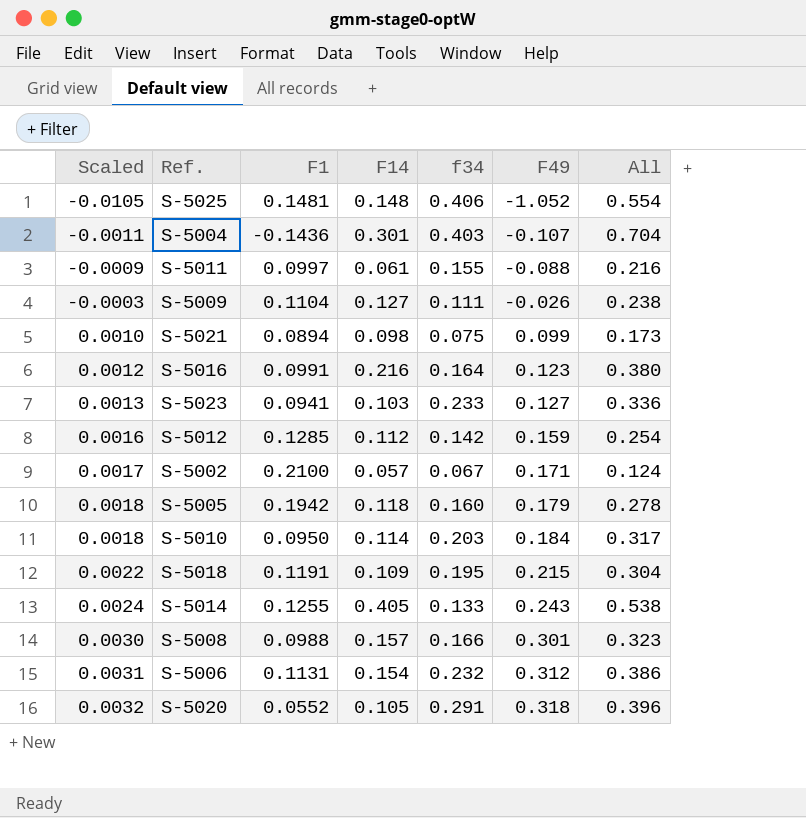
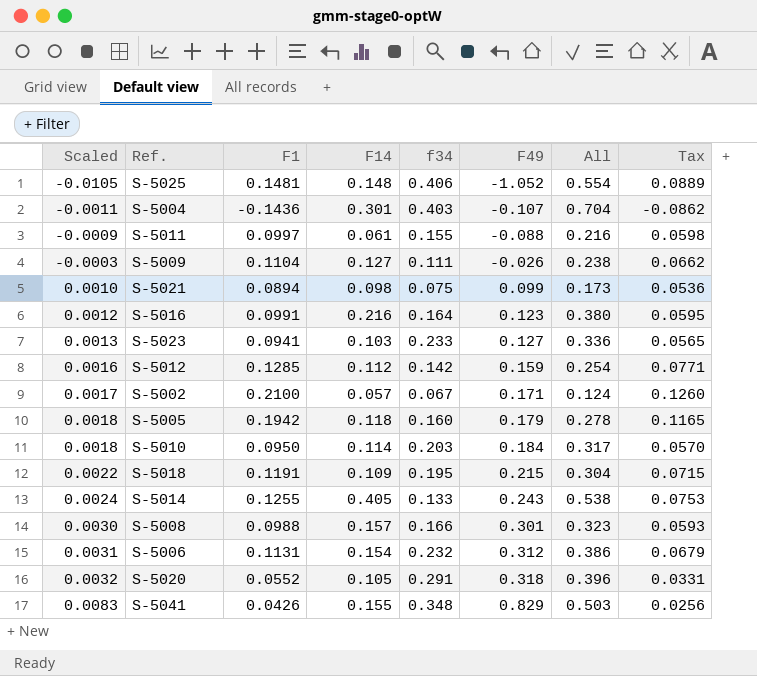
column Tax | formula: none -> [F1] * 0.6
row S-5041: none -> 0.0083 | 0.0426 | 0.155 | 0.348 | 0.829 | 0.503 | 0.0256

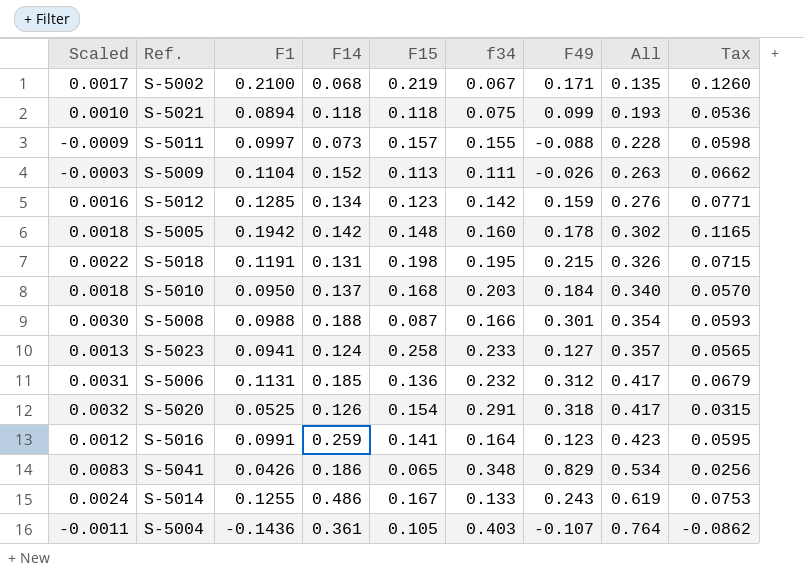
row order: Scaled ascending -> All ascending
column F15 | position: none -> 5
row S-5025: -0.0105 | 0.1481 | 0.148 | 0.406 | -1.052 | 0.554 | 0.0889 -> none
S-5002 | F14: 0.057 -> 0.068
S-5002 | All: 0.124 -> 0.135
S-5021 | F14: 0.098 -> 0.118
S-5021 | All: 0.173 -> 0.193
S-5011 | F14: 0.061 -> 0.073
S-5011 | All: 0.216 -> 0.228
S-5009 | F14: 0.127 -> 0.152
S-5009 | All: 0.238 -> 0.263
S-5012 | F14: 0.112 -> 0.134
S-5012 | All: 0.254 -> 0.276
S-5005 | F14: 0.118 -> 0.142
S-5005 | F49: 0.179 -> 0.178
S-5005 | All: 0.278 -> 0.302
S-5018 | F14: 0.109 -> 0.131
S-5018 | All: 0.304 -> 0.326
S-5010 | F14: 0.114 -> 0.137
S-5010 | All: 0.317 -> 0.340
S-5008 | F14: 0.157 -> 0.188
S-5008 | All: 0.323 -> 0.354
S-5023 | F14: 0.103 -> 0.124
S-5023 | All: 0.336 -> 0.357
S-5006 | F14: 0.154 -> 0.185
S-5006 | All: 0.386 -> 0.417
S-5020 | F1: 0.0552 -> 0.0525
S-5020 | F14: 0.105 -> 0.126
S-5020 | All: 0.396 -> 0.417
S-5020 | Tax: 0.0331 -> 0.0315
S-5016 | F14: 0.216 -> 0.259
S-5016 | All: 0.380 -> 0.423
S-5041 | F14: 0.155 -> 0.186
S-5041 | All: 0.503 -> 0.534
S-5014 | F14: 0.405 -> 0.486
S-5014 | All: 0.538 -> 0.619
S-5004 | F14: 0.301 -> 0.361
S-5004 | All: 0.704 -> 0.764

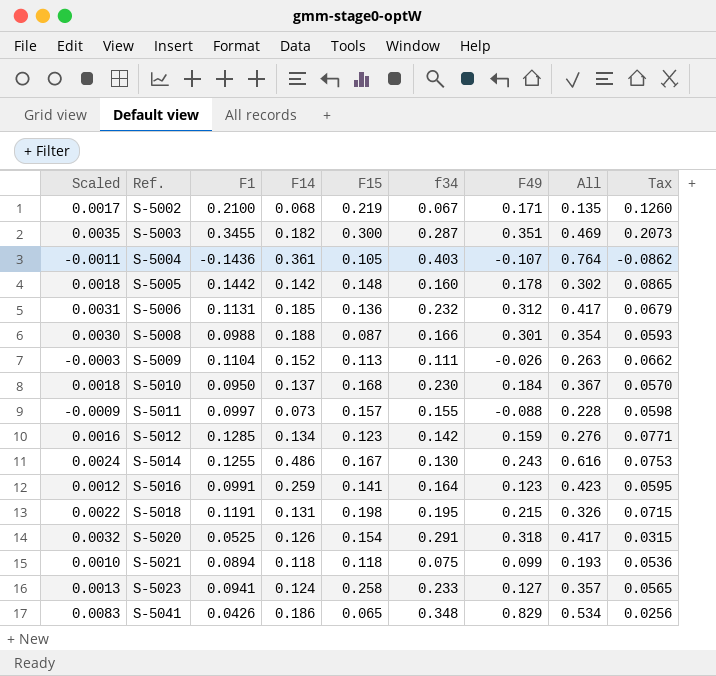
row order: All ascending -> Ref. ascending
row S-5003: none -> 0.0035 | 0.3455 | 0.182 | 0.300 | 0.287 | 0.351 | 0.469 | 0.2073
S-5005 | F1: 0.1942 -> 0.1442
S-5005 | Tax: 0.1165 -> 0.0865
S-5010 | f34: 0.203 -> 0.230
S-5010 | All: 0.340 -> 0.367
S-5014 | f34: 0.133 -> 0.130
S-5014 | All: 0.619 -> 0.616

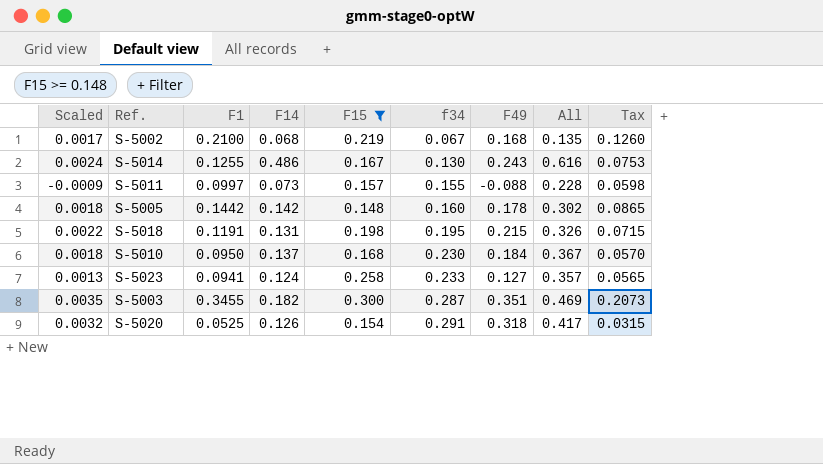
filter: none -> F15 >= 0.148
row order: Ref. ascending -> f34 ascending
S-5002 | F49: 0.171 -> 0.168

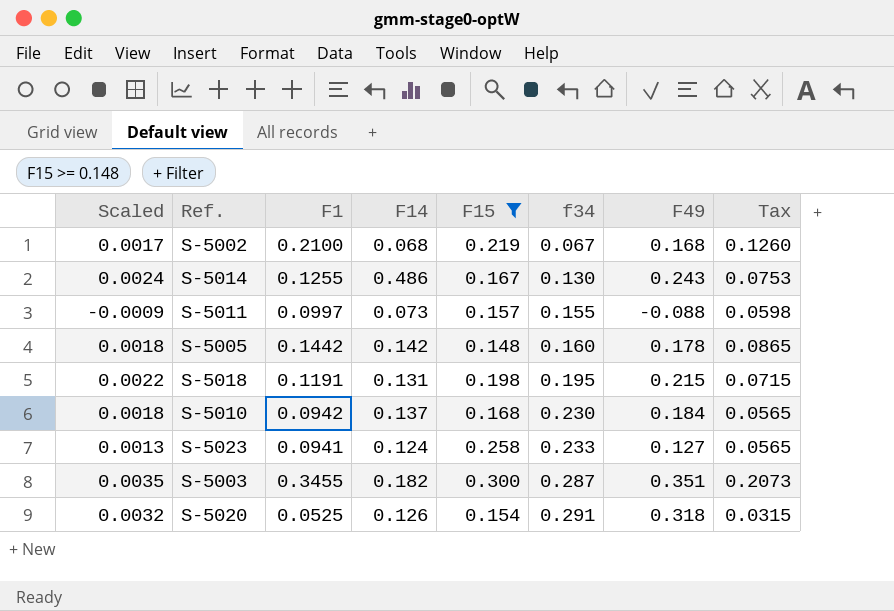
column All | formula: [F14] + [f34] -> none
S-5010 | F1: 0.0950 -> 0.0942
S-5010 | Tax: 0.0570 -> 0.0565

